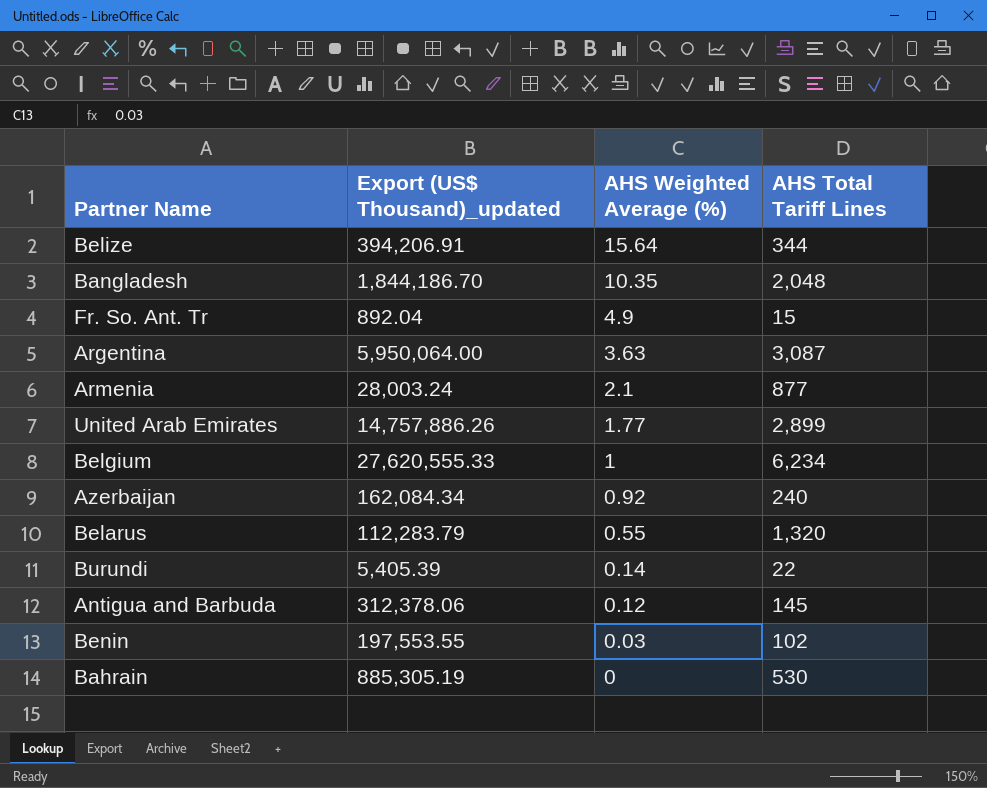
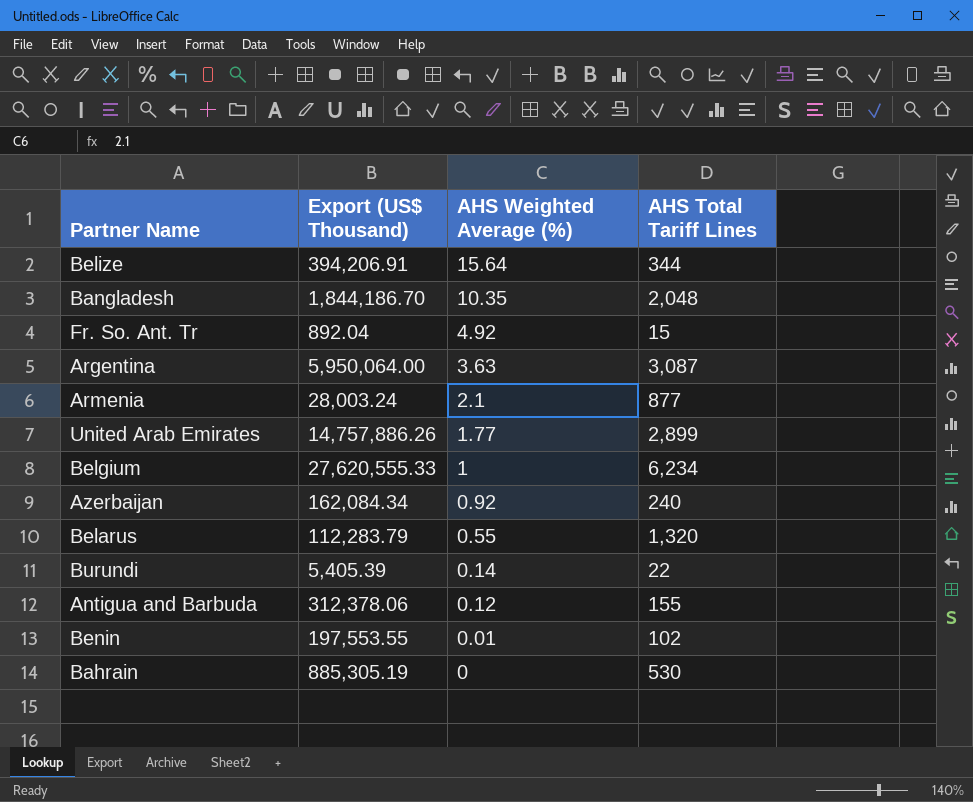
column name: Export (US$ Thousand)_updated -> Export (US$ Thousand)
Fr. So. Ant. Tr | AHS Weighted Average (%): 4.9 -> 4.92
Antigua and Barbuda | AHS Total Tariff Lines: 145 -> 155
Benin | AHS Weighted Average (%): 0.03 -> 0.01

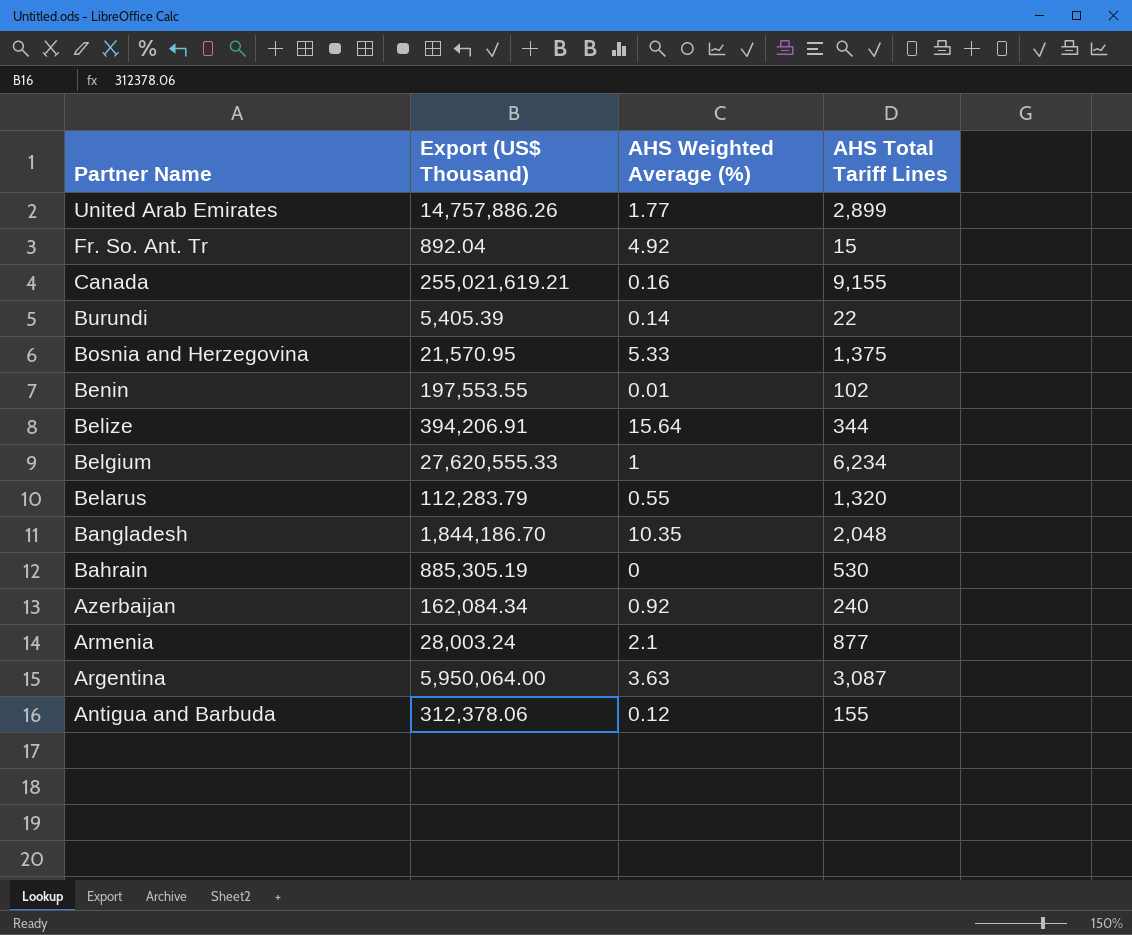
row order: AHS Weighted Average (%) descending -> Partner Name descending
row Canada: none -> 255,021,619.21 | 0.16 | 9,155
row Bosnia and Herzegovina: none -> 21,570.95 | 5.33 | 1,375

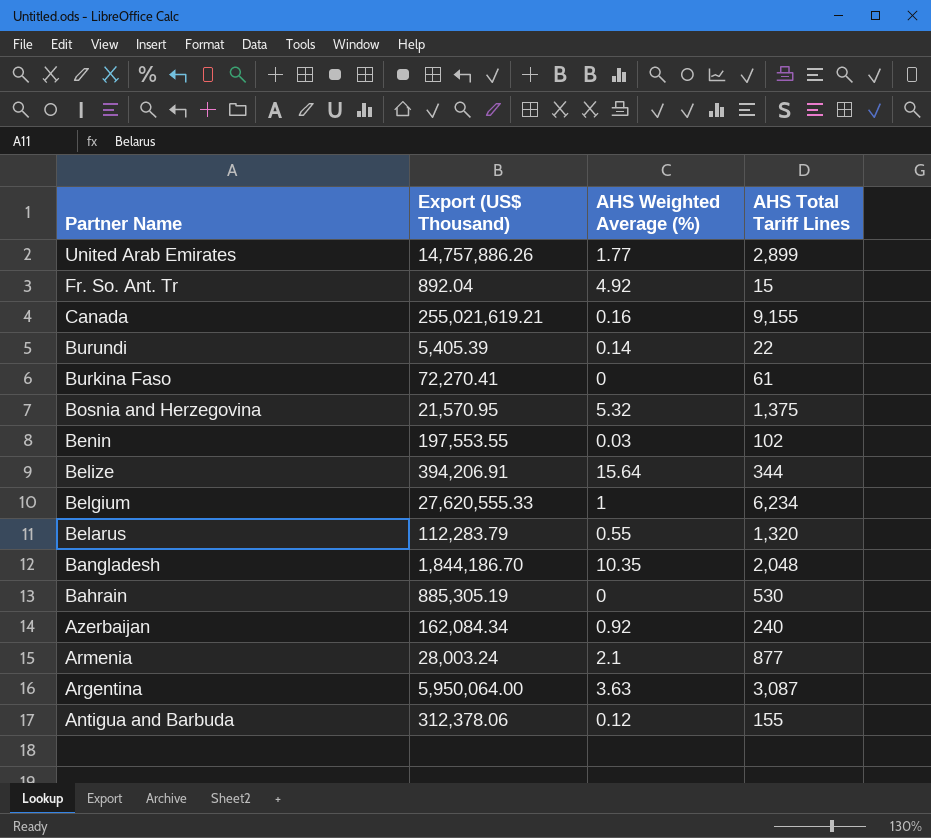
row Burkina Faso: none -> 72,270.41 | 0 | 61
Bosnia and Herzegovina | AHS Weighted Average (%): 5.33 -> 5.32
Benin | AHS Weighted Average (%): 0.01 -> 0.03

